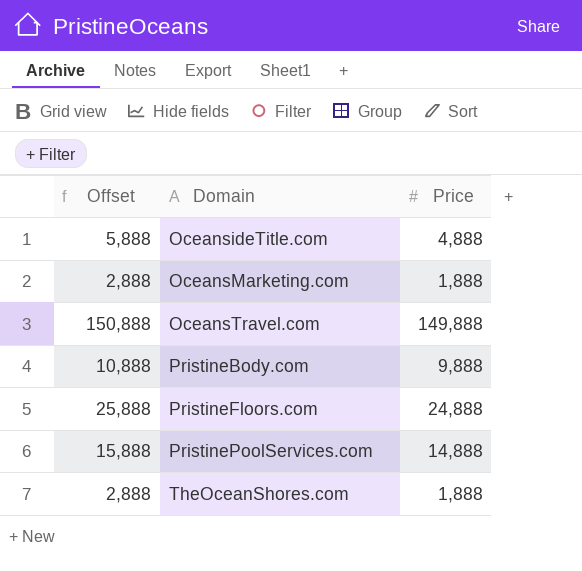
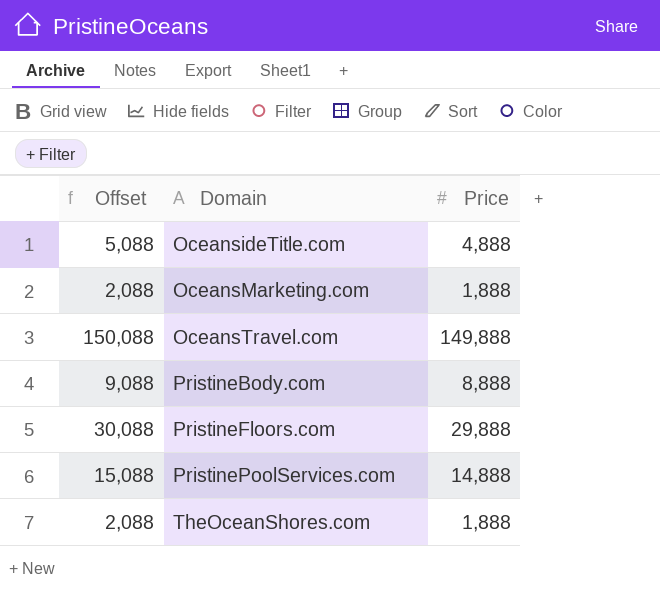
column Offset | formula: [Price] + 1000 -> [Price] + 200
PristineBody.com | Price: 9,888 -> 8,888
PristineFloors.com | Price: 24,888 -> 29,888

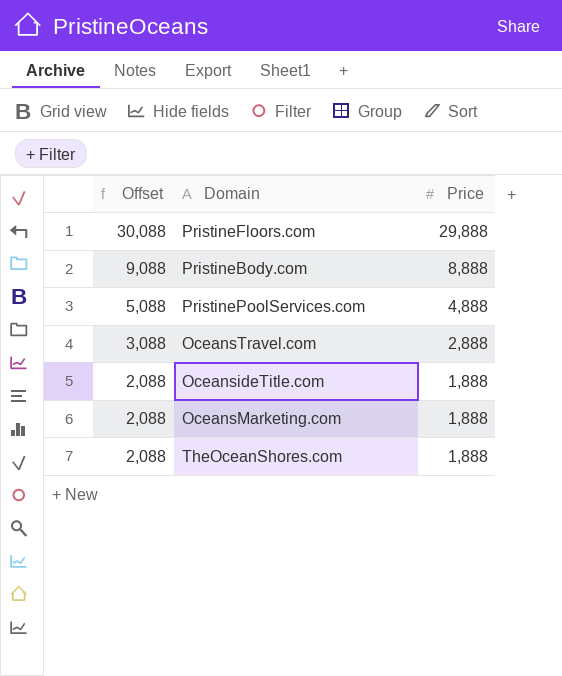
row order: Domain ascending -> Offset descending
PristinePoolServices.com | Offset: 15,088 -> 5,088
PristinePoolServices.com | Price: 14,888 -> 4,888
OceansTravel.com | Offset: 150,088 -> 3,088
OceansTravel.com | Price: 149,888 -> 2,888
OceansideTitle.com | Offset: 5,088 -> 2,088
OceansideTitle.com | Price: 4,888 -> 1,888

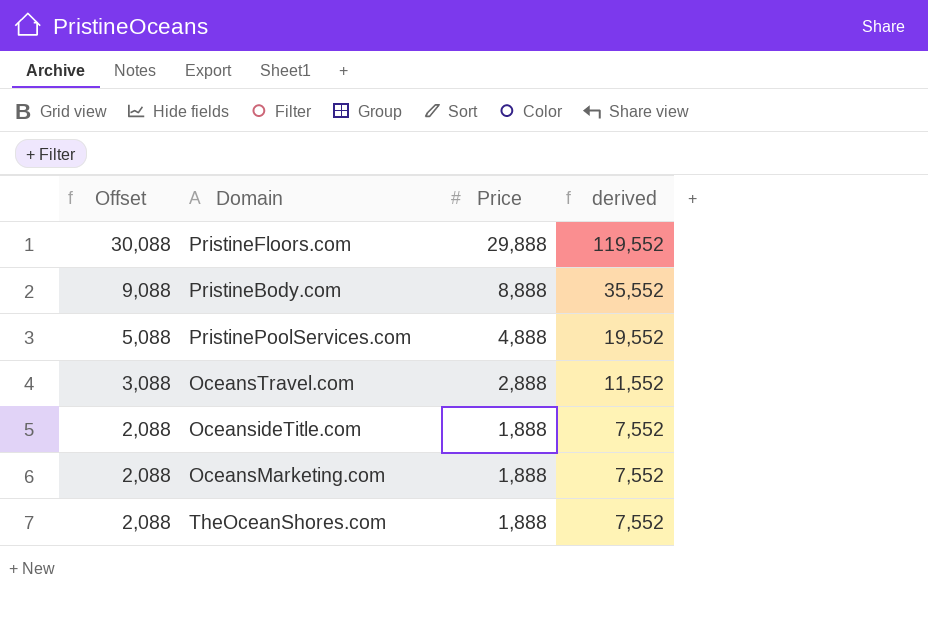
column derived | formula: none -> [Price] * 4

